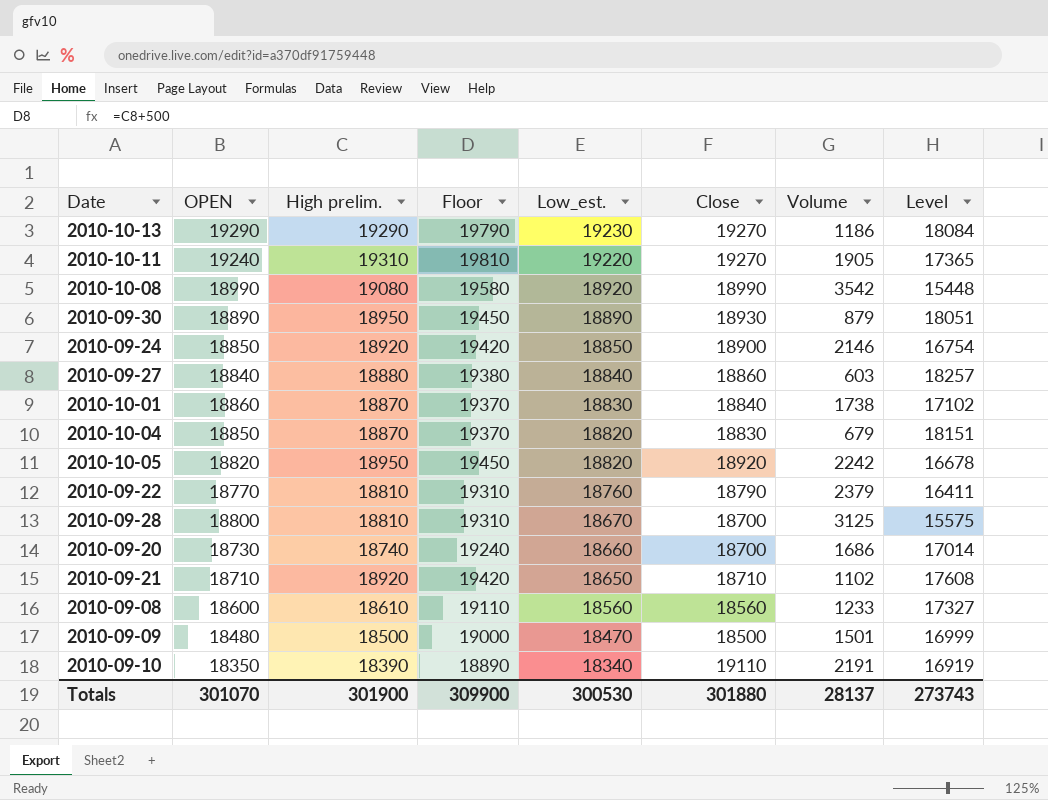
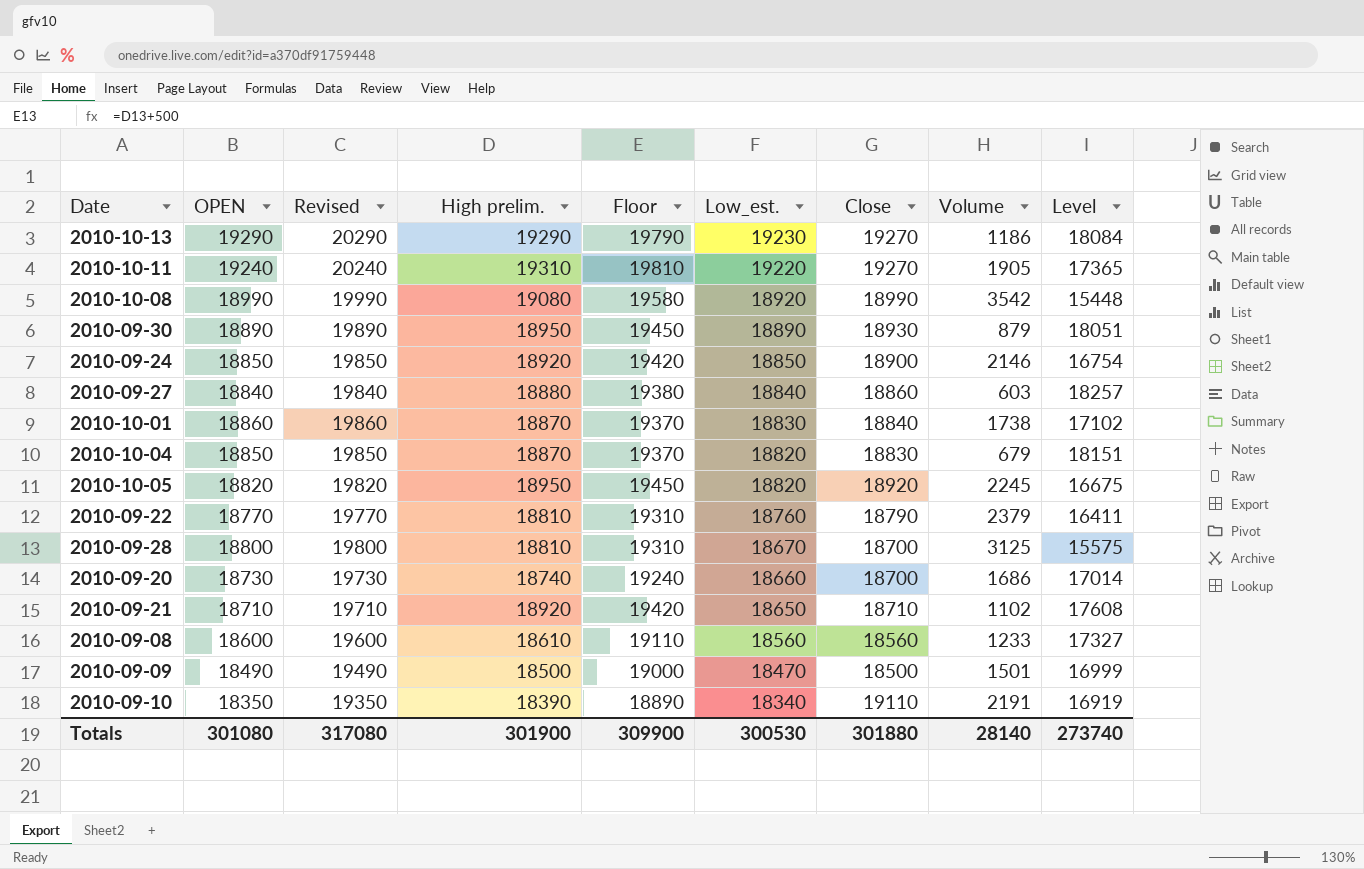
column Revised | formula: none -> [OPEN] + 1000
2010-10-05 | Volume: 2242 -> 2245
2010-10-05 | Level: 16678 -> 16675
2010-09-09 | OPEN: 18480 -> 18490
Totals | OPEN: 301070 -> 301080
Totals | Volume: 28137 -> 28140
Totals | Level: 273743 -> 273740

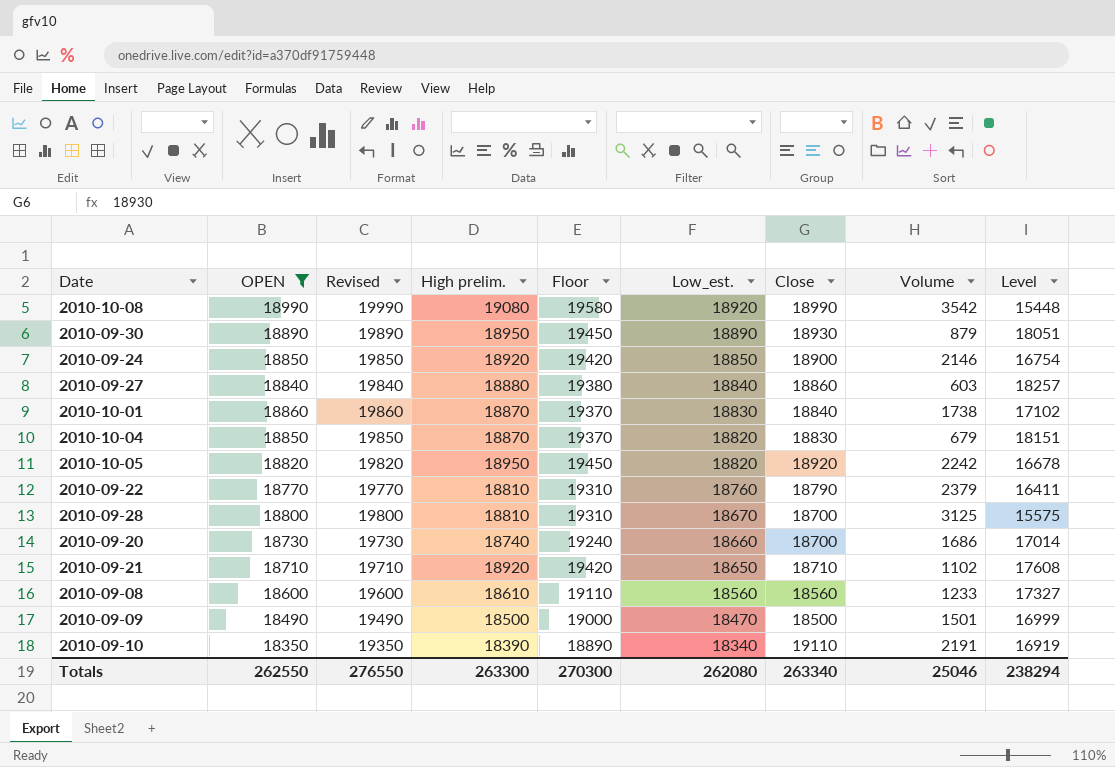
filter: none -> OPEN <= 18990
2010-10-05 | Volume: 2245 -> 2242
2010-10-05 | Level: 16675 -> 16678
Totals | OPEN: 301080 -> 262550
Totals | Revised: 317080 -> 276550
Totals | High prelim.: 301900 -> 263300
Totals | Floor: 309900 -> 270300
Totals | Low_est.: 300530 -> 262080
Totals | Close: 301880 -> 263340
Totals | Volume: 28140 -> 25046
Totals | Level: 273740 -> 238294

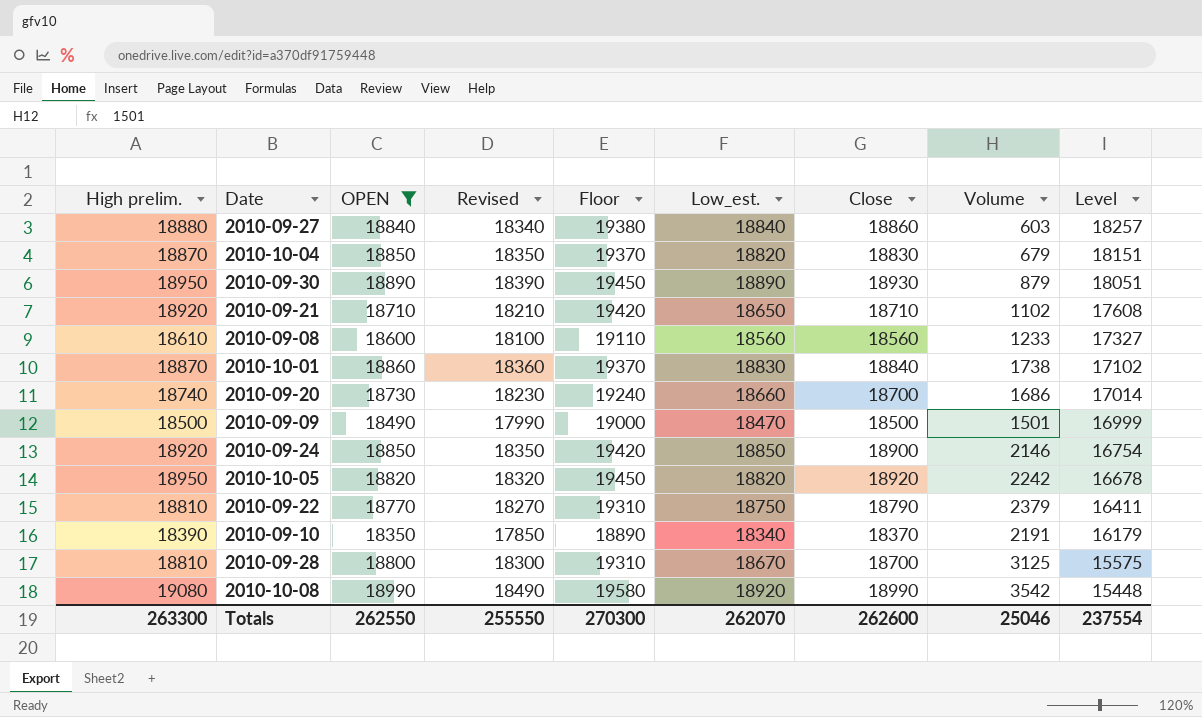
row order: Low_est. descending -> Level descending
column High prelim. | position: 4 -> 1
column Revised | formula: [OPEN] + 1000 -> [OPEN] - 500
2010-09-22 | Low_est.: 18760 -> 18750
2010-09-10 | Close: 19110 -> 18370
2010-09-10 | Level: 16919 -> 16179
Totals | Revised: 276550 -> 255550
Totals | Low_est.: 262080 -> 262070
Totals | Close: 263340 -> 262600
Totals | Level: 238294 -> 237554

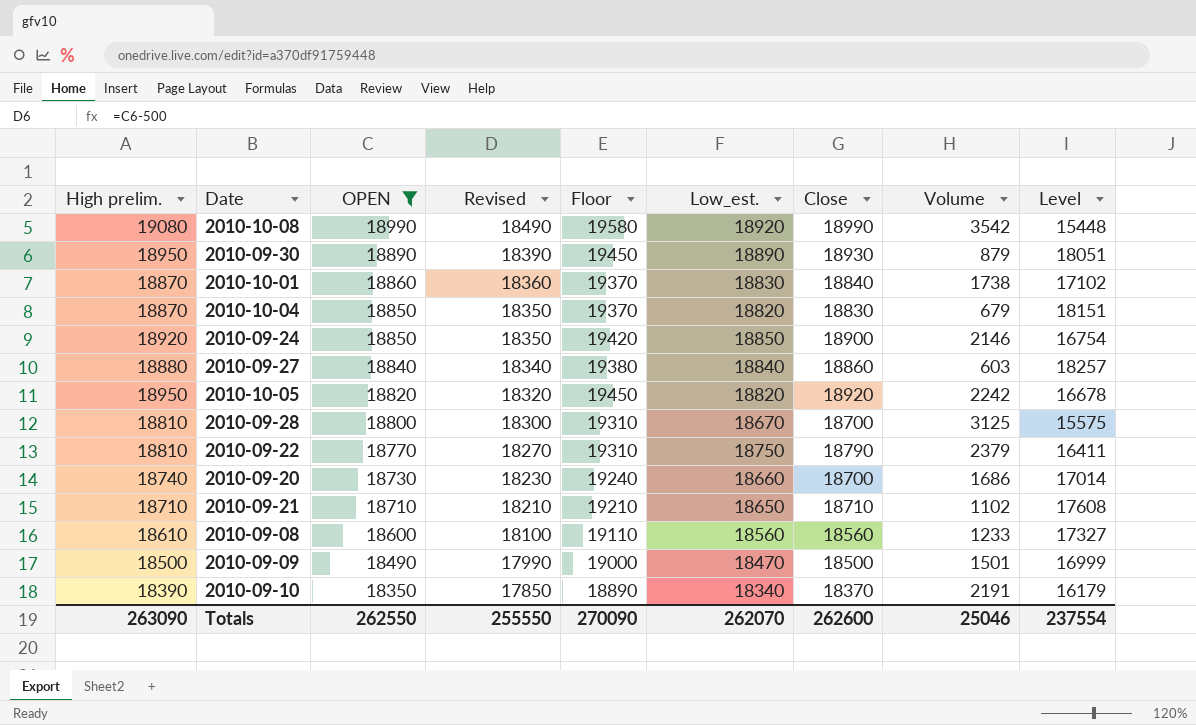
row order: Level descending -> OPEN descending
2010-09-21 | High prelim.: 18920 -> 18710
2010-09-21 | Floor: 19420 -> 19210
Totals | High prelim.: 263300 -> 263090
Totals | Floor: 270300 -> 270090

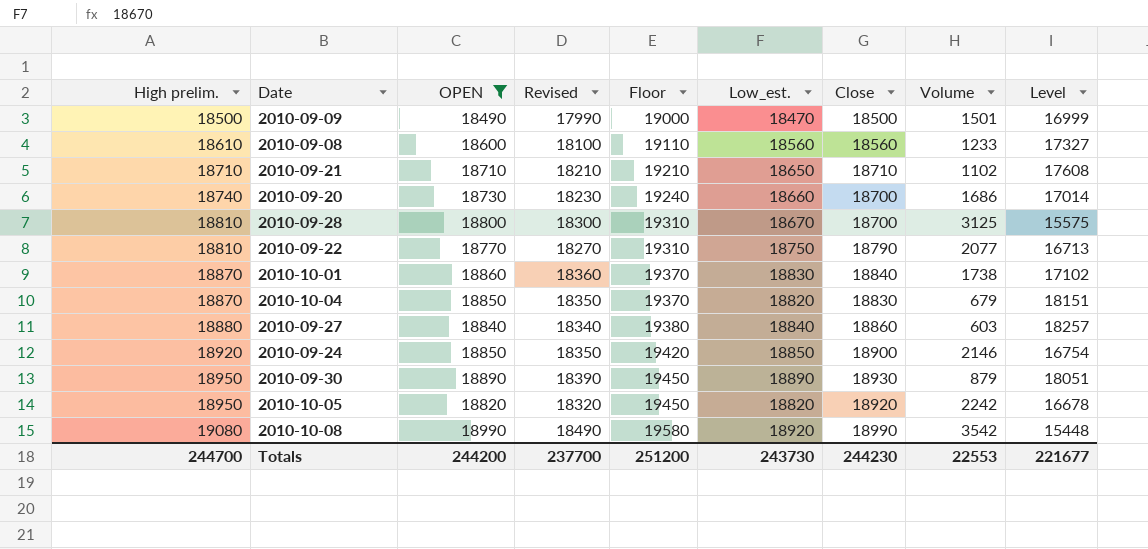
row order: OPEN descending -> High prelim. ascending
row 2010-09-10: 18390 | 18350 | 17850 | 18890 | 18340 | 18370 | 2191 | 16179 -> none
2010-09-22 | Volume: 2379 -> 2077
2010-09-22 | Level: 16411 -> 16713
Totals | High prelim.: 263090 -> 244700
Totals | OPEN: 262550 -> 244200
Totals | Revised: 255550 -> 237700
Totals | Floor: 270090 -> 251200
Totals | Low_est.: 262070 -> 243730
Totals | Close: 262600 -> 244230
Totals | Volume: 25046 -> 22553
Totals | Level: 237554 -> 221677

